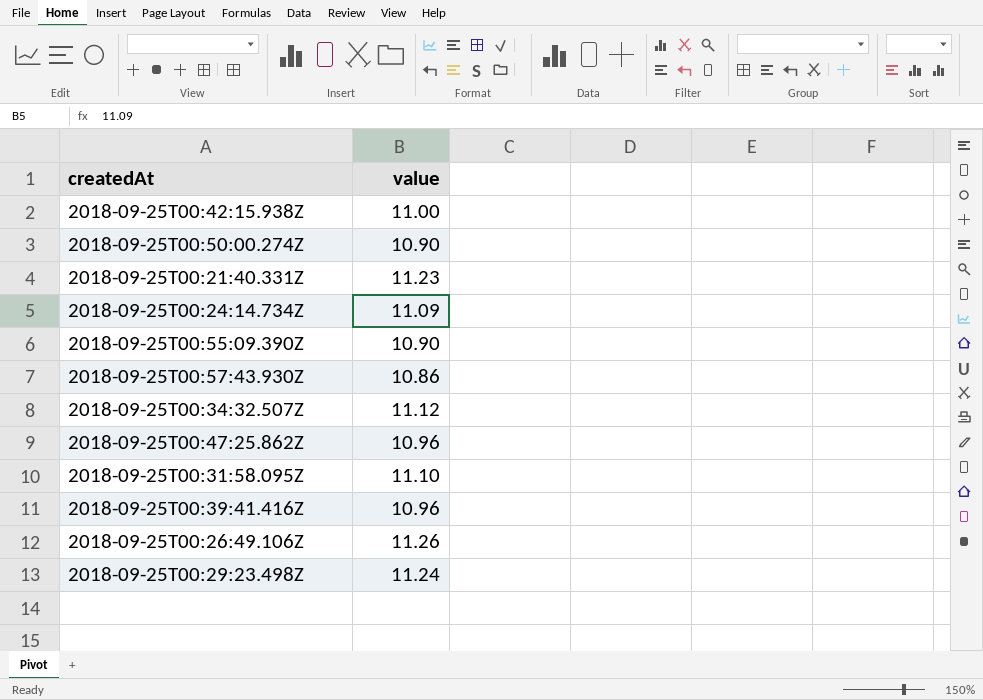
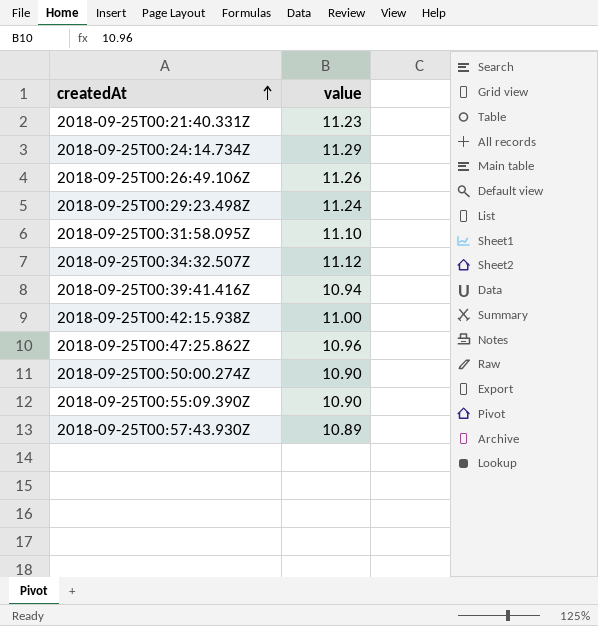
row order: none -> createdAt ascending
2018-09-25T00:24:14.734Z | value: 11.09 -> 11.29
2018-09-25T00:39:41.416Z | value: 10.96 -> 10.94
2018-09-25T00:57:43.930Z | value: 10.86 -> 10.89

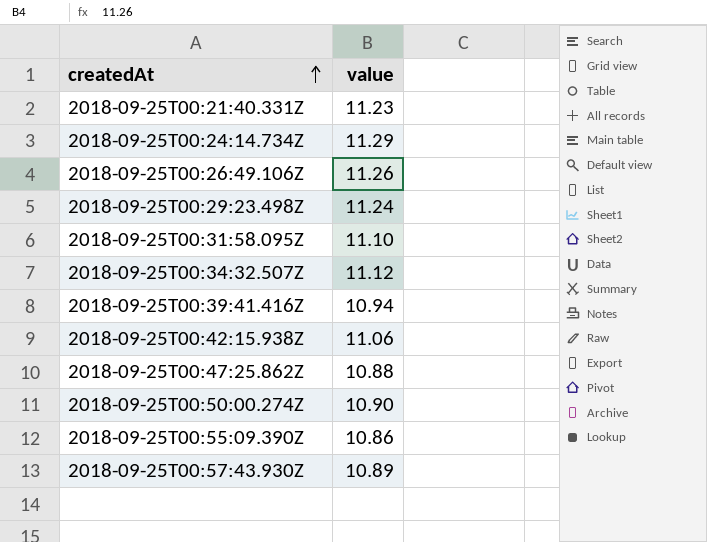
2018-09-25T00:42:15.938Z | value: 11.00 -> 11.06
2018-09-25T00:47:25.862Z | value: 10.96 -> 10.88
2018-09-25T00:55:09.390Z | value: 10.90 -> 10.86

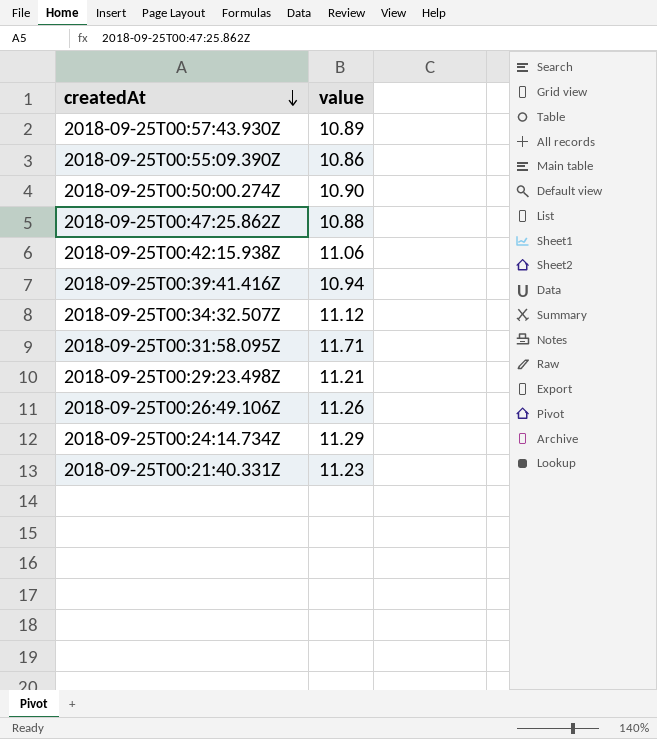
row order: createdAt ascending -> createdAt descending
2018-09-25T00:31:58.095Z | value: 11.10 -> 11.71
2018-09-25T00:29:23.498Z | value: 11.24 -> 11.21

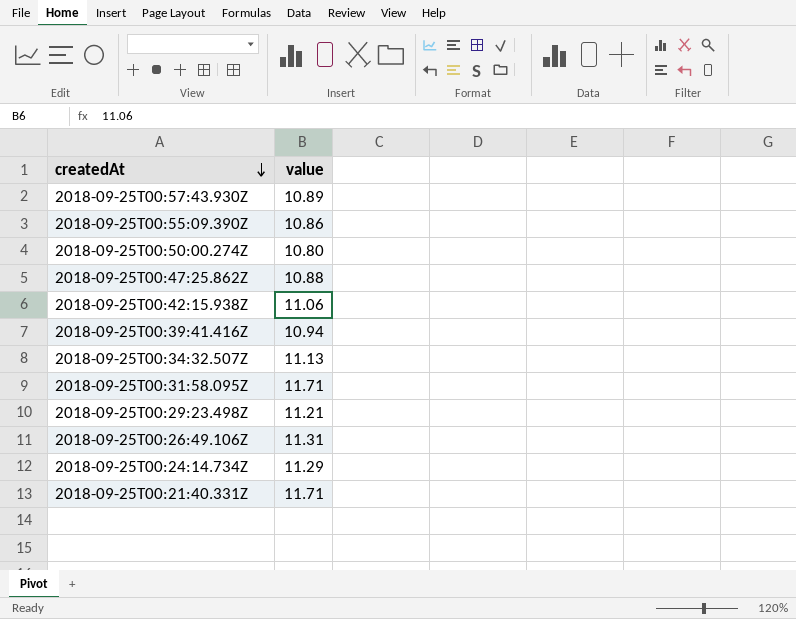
2018-09-25T00:50:00.274Z | value: 10.90 -> 10.80
2018-09-25T00:34:32.507Z | value: 11.12 -> 11.13
2018-09-25T00:26:49.106Z | value: 11.26 -> 11.31
2018-09-25T00:21:40.331Z | value: 11.23 -> 11.71

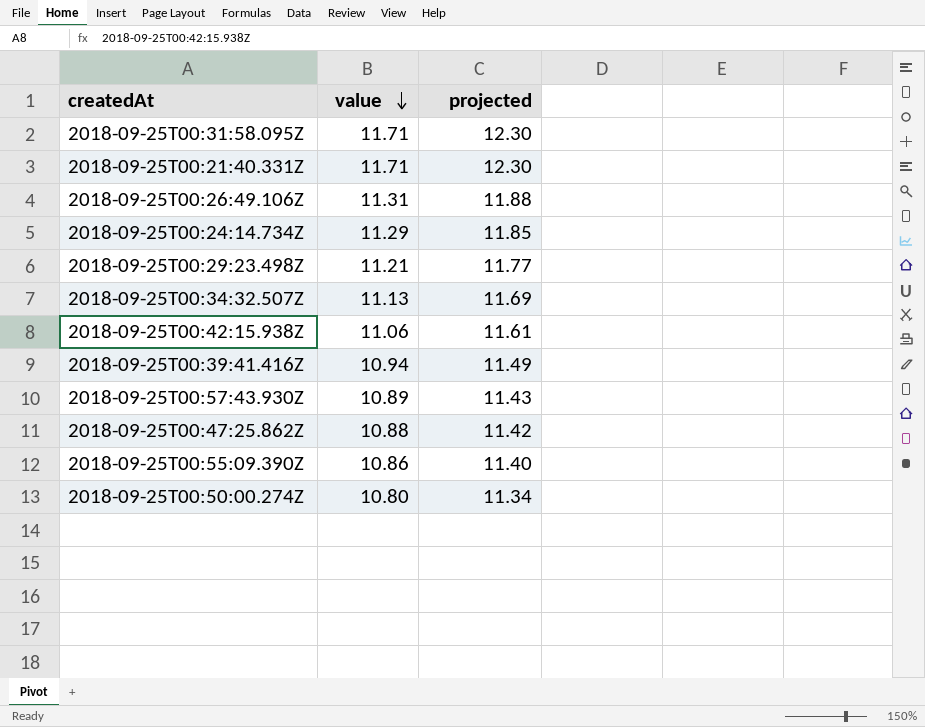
row order: createdAt descending -> value descending
column projected | formula: none -> [value] * 1.05

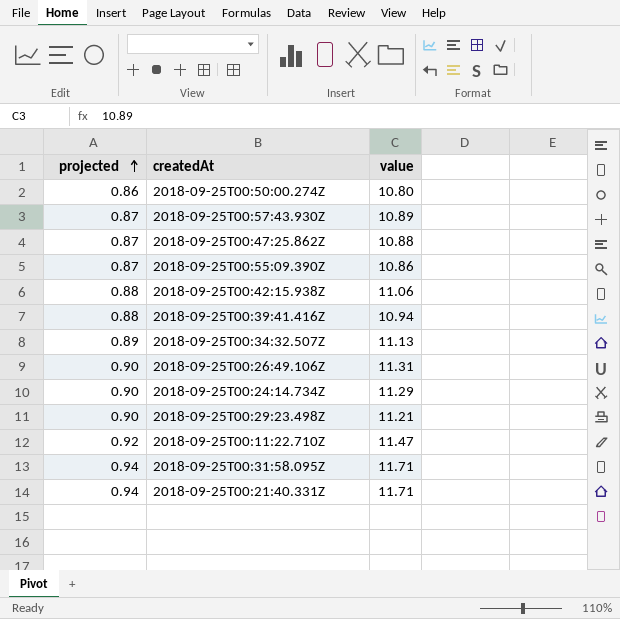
row order: value descending -> projected ascending
column projected | formula: [value] * 1.05 -> [value] * 0.08
column projected | position: 3 -> 1
row 2018-09-25T00:11:22.710Z: none -> 0.92 | 11.47

